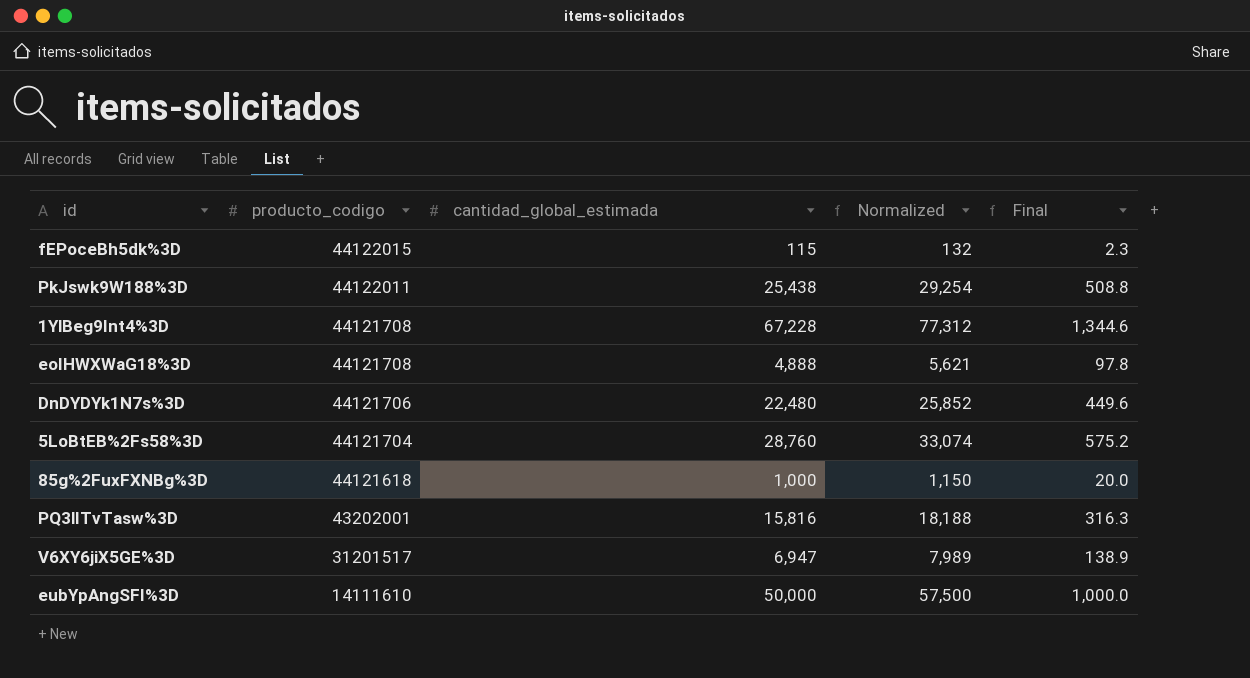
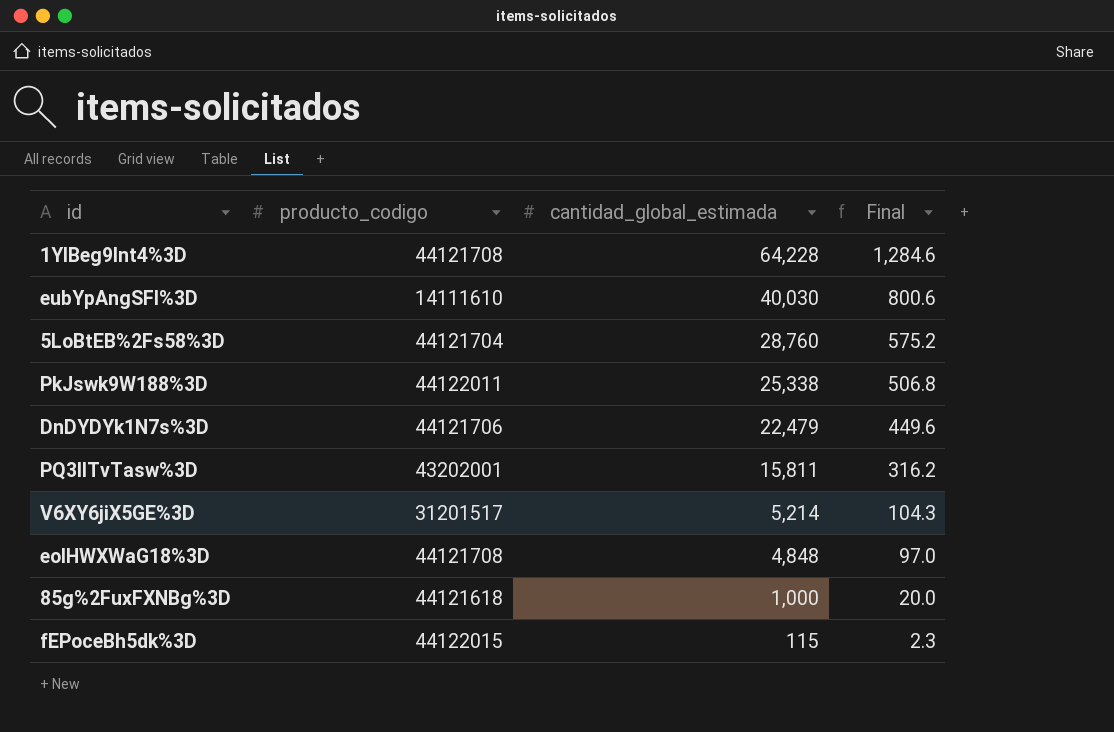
row order: producto_codigo descending -> cantidad_global_estimada descending
column Normalized | formula: [cantidad_global_estimada] * 1.15 -> none
1YlBeg9Int4%3D | cantidad_global_estimada: 67,228 -> 64,228
1YlBeg9Int4%3D | Final: 1,344.6 -> 1,284.6
eubYpAngSFI%3D | cantidad_global_estimada: 50,000 -> 40,030
eubYpAngSFI%3D | Final: 1,000.0 -> 800.6
PkJswk9W188%3D | cantidad_global_estimada: 25,438 -> 25,338
PkJswk9W188%3D | Final: 508.8 -> 506.8
DnDYDYk1N7s%3D | cantidad_global_estimada: 22,480 -> 22,479
PQ3lITvTasw%3D | cantidad_global_estimada: 15,816 -> 15,811
PQ3lITvTasw%3D | Final: 316.3 -> 316.2
V6XY6jiX5GE%3D | cantidad_global_estimada: 6,947 -> 5,214
V6XY6jiX5GE%3D | Final: 138.9 -> 104.3
eoIHWXWaG18%3D | cantidad_global_estimada: 4,888 -> 4,848
eoIHWXWaG18%3D | Final: 97.8 -> 97.0

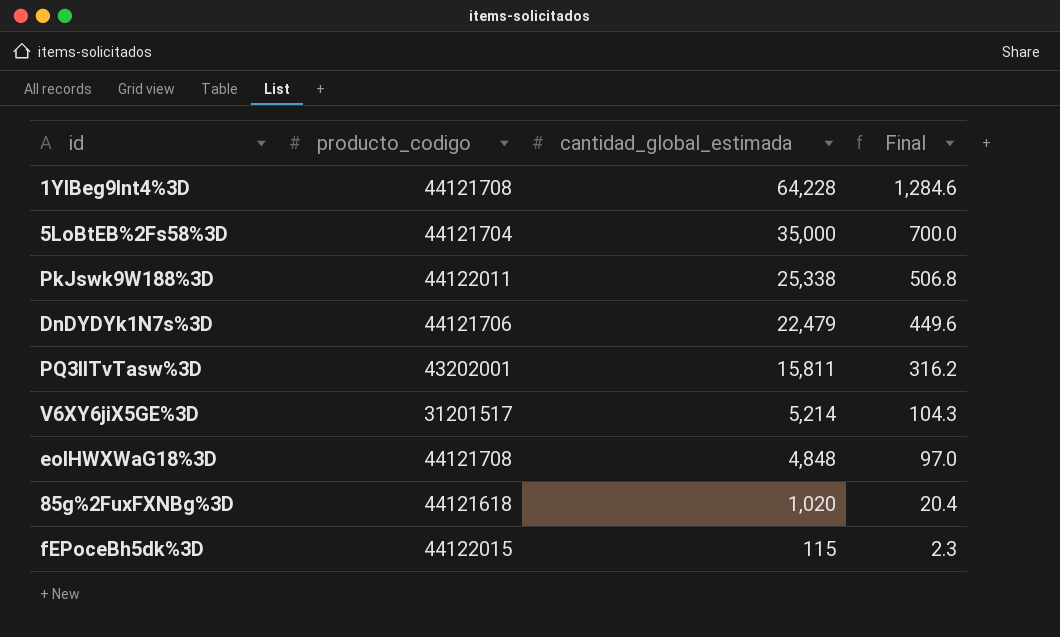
row eubYpAngSFI%3D: 14111610 | 40,030 | 800.6 -> none
5LoBtEB%2Fs58%3D | cantidad_global_estimada: 28,760 -> 35,000
5LoBtEB%2Fs58%3D | Final: 575.2 -> 700.0
85g%2FuxFXNBg%3D | cantidad_global_estimada: 1,000 -> 1,020
85g%2FuxFXNBg%3D | Final: 20.0 -> 20.4

